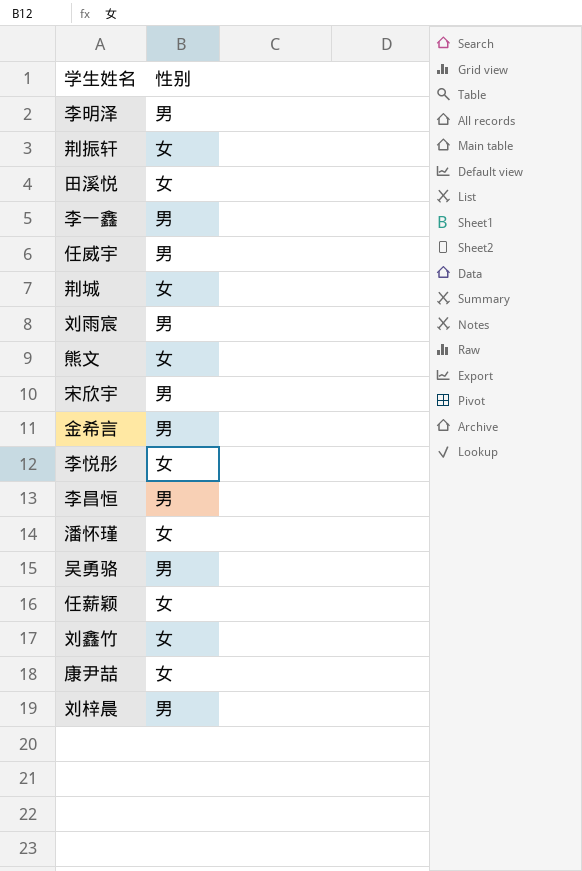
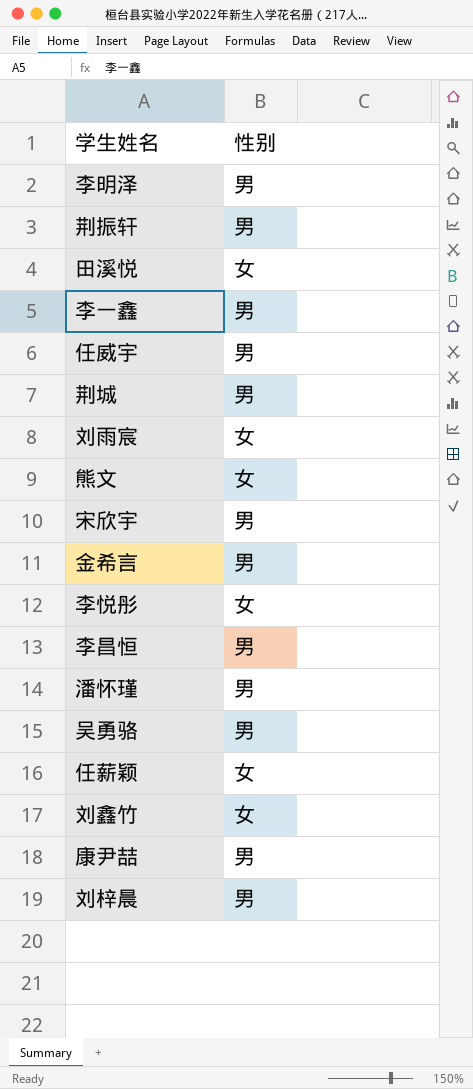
荆振轩 | 性别: 女 -> 男
荆城 | 性别: 女 -> 男
刘雨宸 | 性别: 男 -> 女
潘怀瑾 | 性别: 女 -> 男
康尹喆 | 性别: 女 -> 男

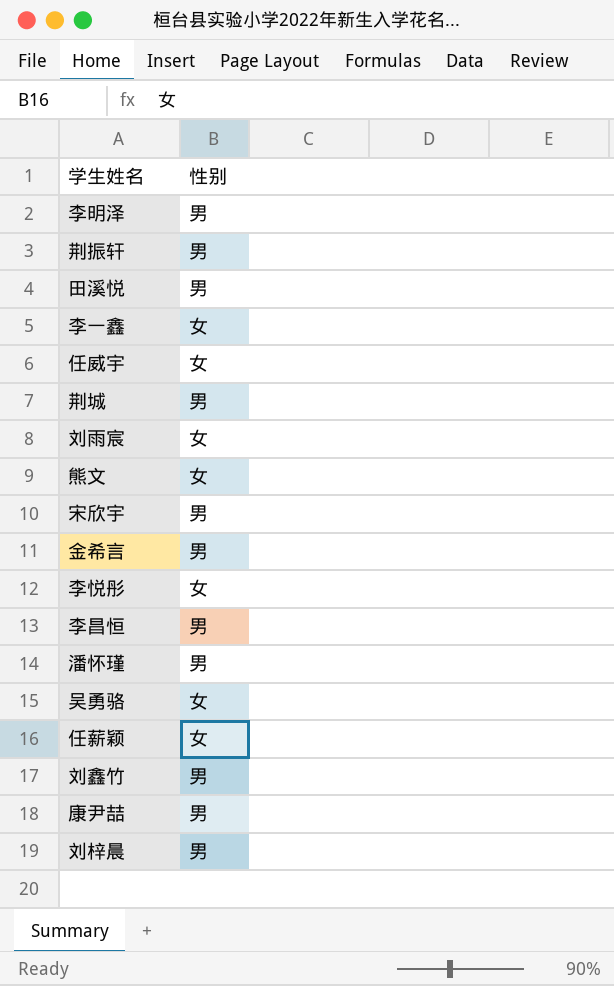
田溪悦 | 性别: 女 -> 男
李一鑫 | 性别: 男 -> 女
任威宇 | 性别: 男 -> 女
吴勇骆 | 性别: 男 -> 女
刘鑫竹 | 性别: 女 -> 男

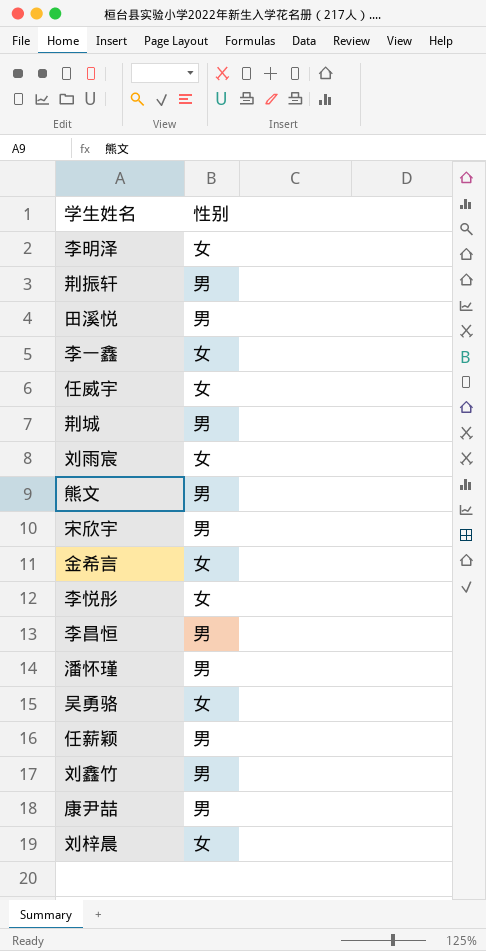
李明泽 | 性别: 男 -> 女
熊文 | 性别: 女 -> 男
金希言 | 性别: 男 -> 女
任薪颖 | 性别: 女 -> 男
刘梓晨 | 性别: 男 -> 女

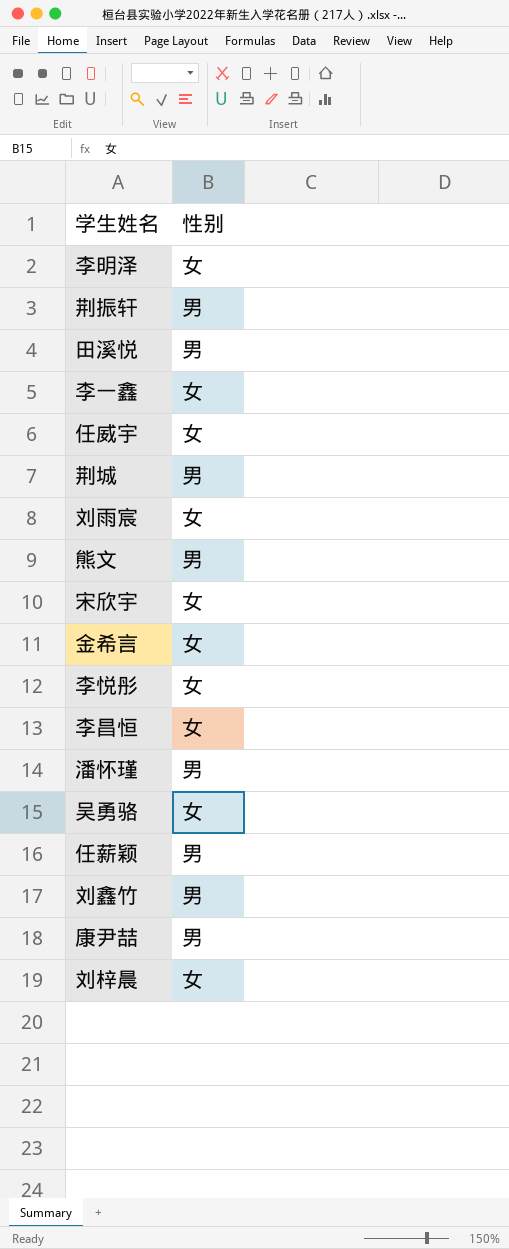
宋欣宇 | 性别: 男 -> 女
李昌恒 | 性别: 男 -> 女

